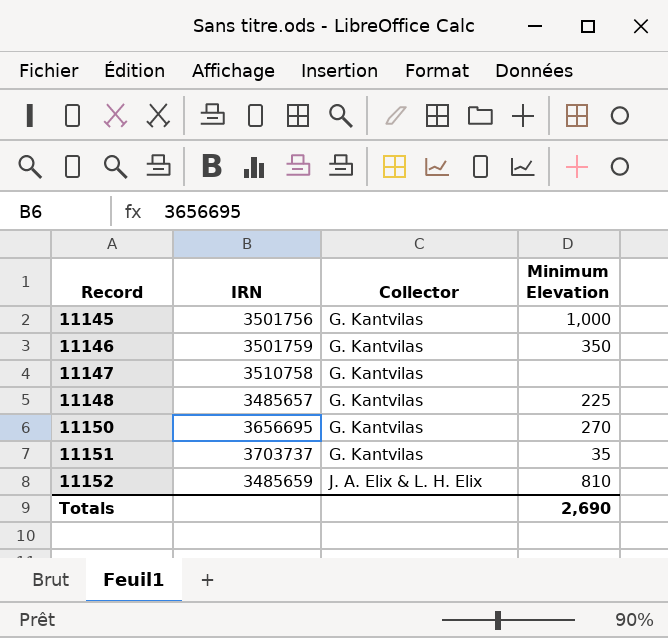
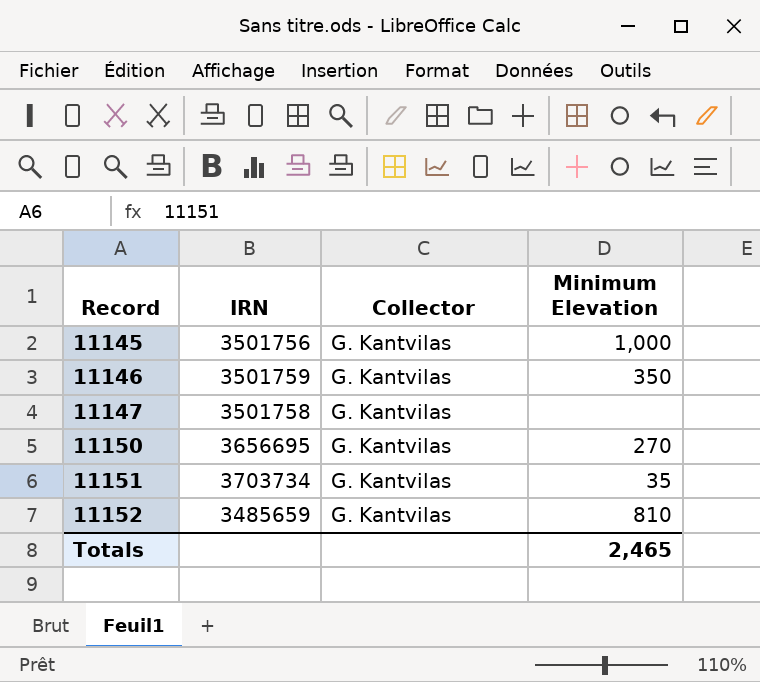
row 11148: 3485657 | G. Kantvilas | 225 -> none
11147 | IRN: 3510758 -> 3501758
11151 | IRN: 3703737 -> 3703734
11152 | Collector: J. A. Elix & L. H. Elix -> G. Kantvilas
Totals | Minimum Elevation: 2,690 -> 2,465

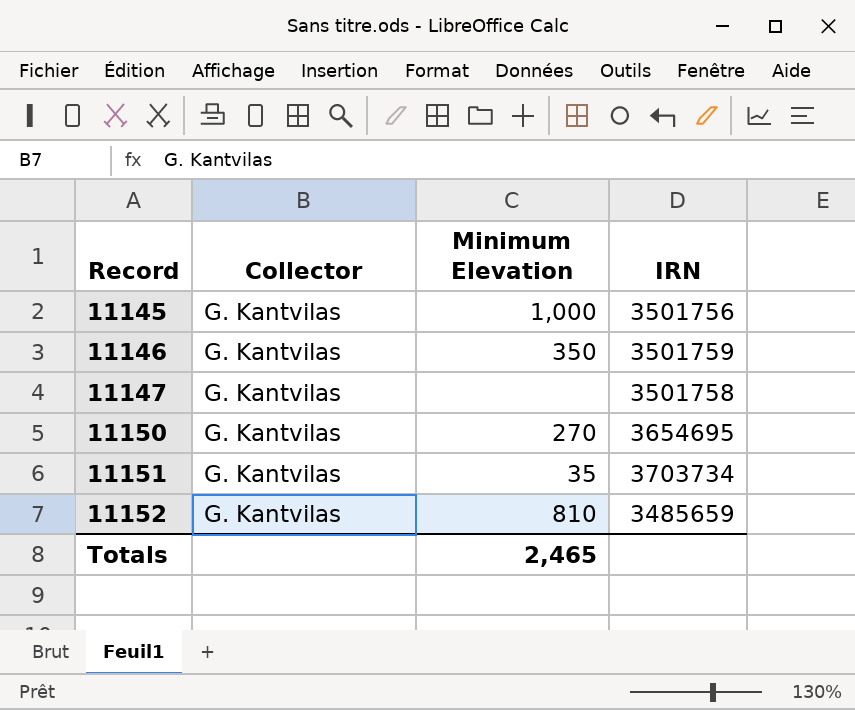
column IRN | position: 2 -> 4
11150 | IRN: 3656695 -> 3654695

